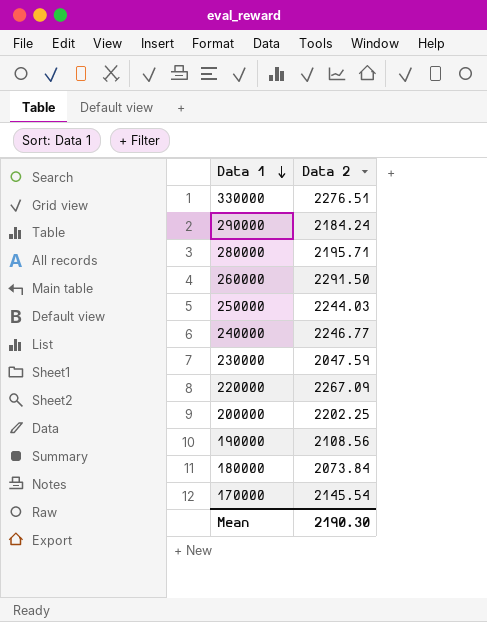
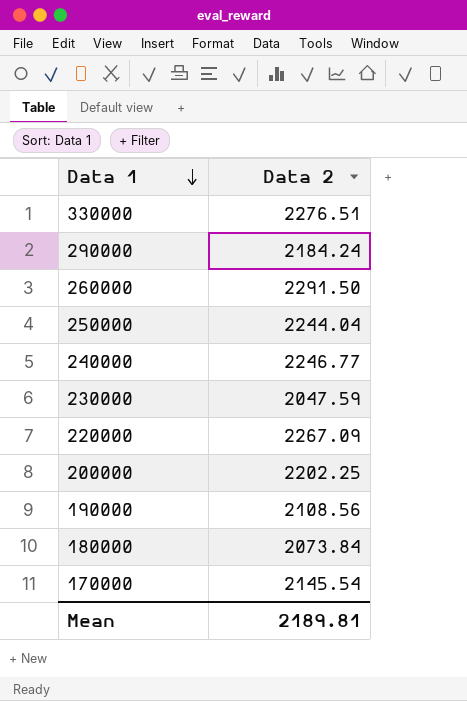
row 280000: 2195.71 -> none
250000 | Data 2: 2244.03 -> 2244.04
Mean | Data 2: 2190.30 -> 2189.81

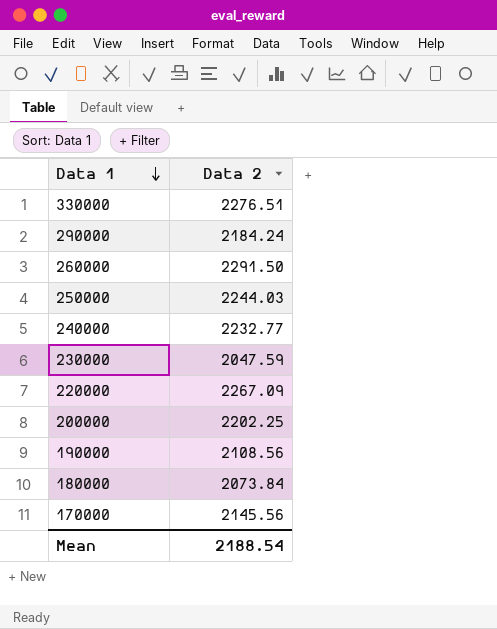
250000 | Data 2: 2244.04 -> 2244.03
240000 | Data 2: 2246.77 -> 2232.77
170000 | Data 2: 2145.54 -> 2145.56
Mean | Data 2: 2189.81 -> 2188.54

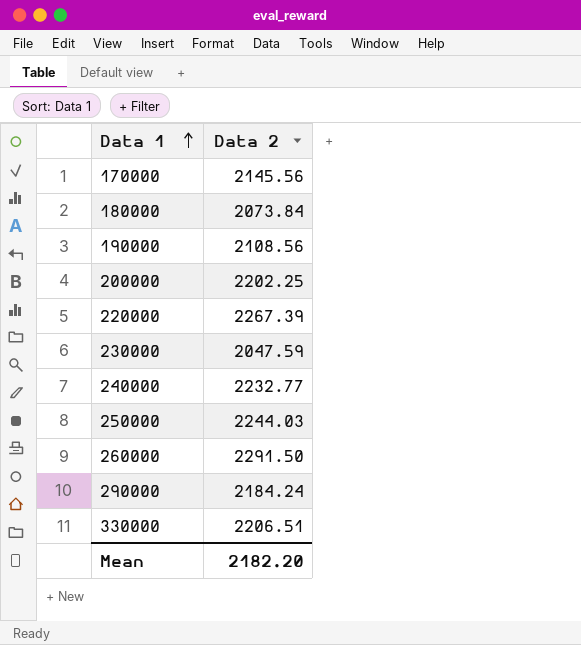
row order: Data 1 descending -> Data 1 ascending
220000 | Data 2: 2267.09 -> 2267.39
330000 | Data 2: 2276.51 -> 2206.51
Mean | Data 2: 2188.54 -> 2182.20

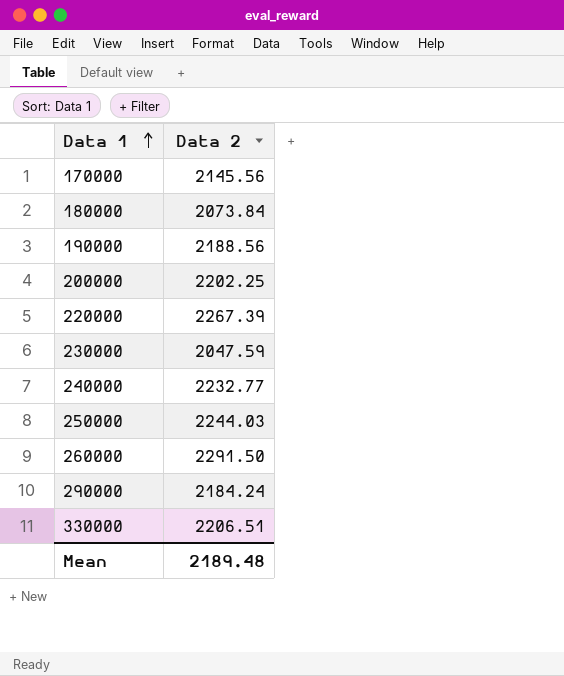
190000 | Data 2: 2108.56 -> 2188.56
Mean | Data 2: 2182.20 -> 2189.48

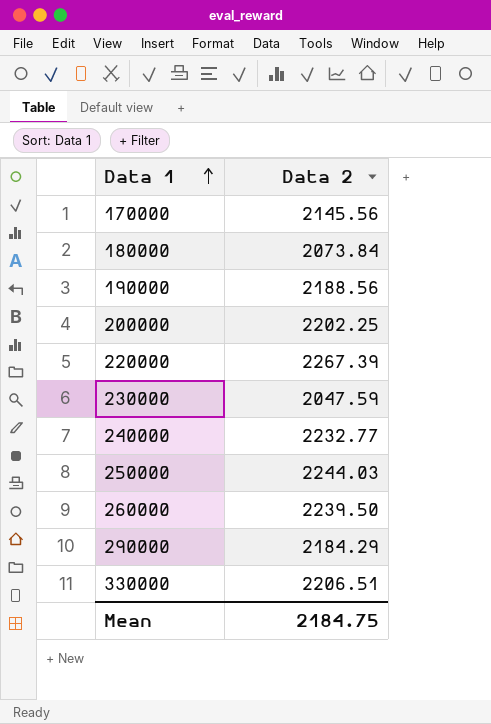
260000 | Data 2: 2291.50 -> 2239.50
290000 | Data 2: 2184.24 -> 2184.29
Mean | Data 2: 2189.48 -> 2184.75

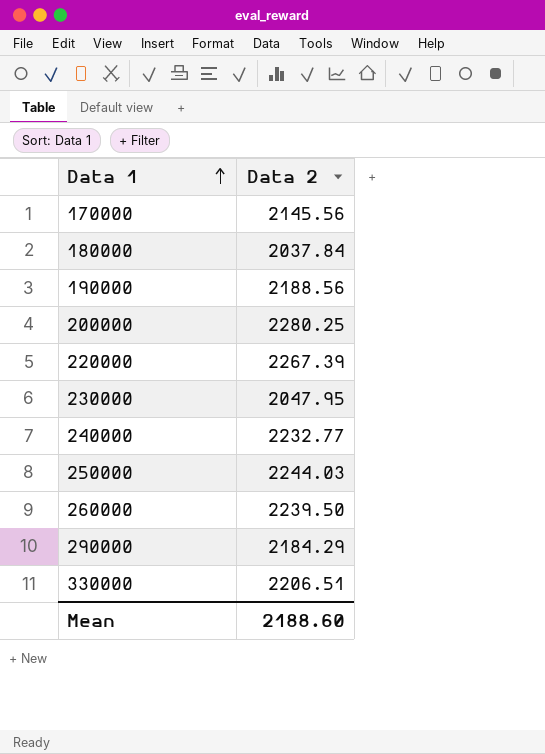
180000 | Data 2: 2073.84 -> 2037.84
200000 | Data 2: 2202.25 -> 2280.25
230000 | Data 2: 2047.59 -> 2047.95
Mean | Data 2: 2184.75 -> 2188.60

